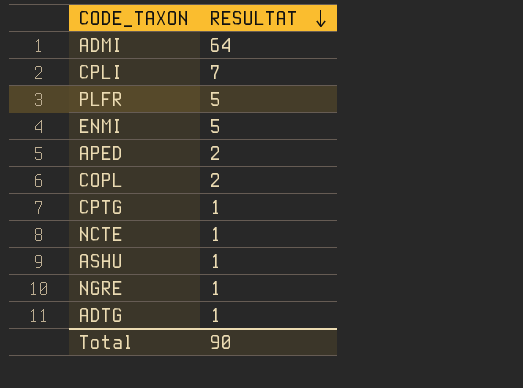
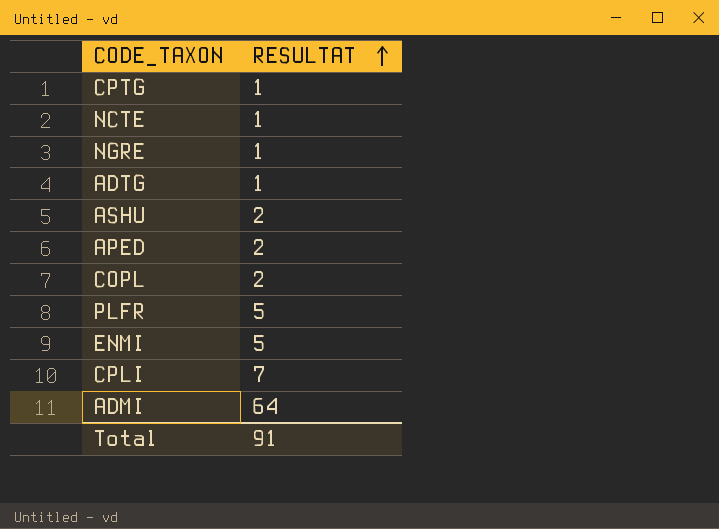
row order: RESULTAT descending -> RESULTAT ascending
ASHU | RESULTAT: 1 -> 2
Total | RESULTAT: 90 -> 91

